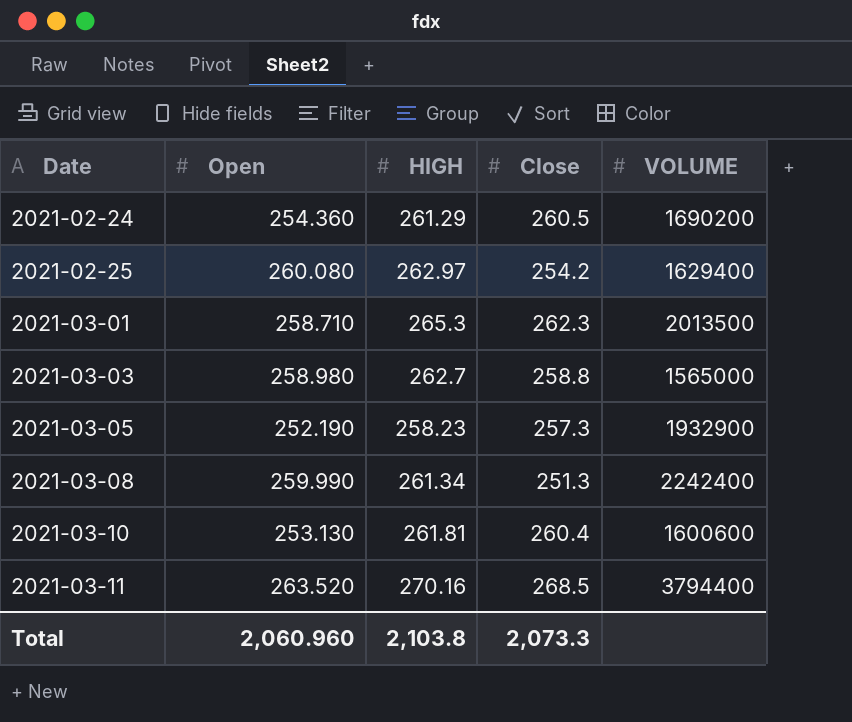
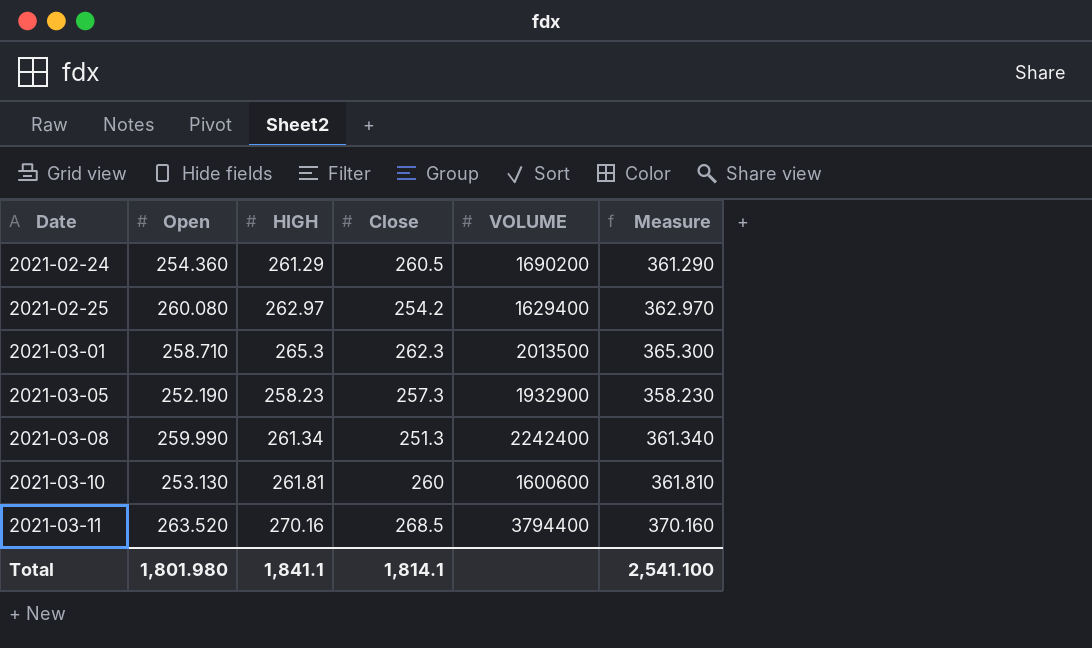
column Measure | formula: none -> [HIGH] + 100
row 2021-03-03: 258.980 | 262.7 | 258.8 | 1565000 -> none
2021-03-10 | Close: 260.4 -> 260
Total | Open: 2,060.960 -> 1,801.980
Total | HIGH: 2,103.8 -> 1,841.1
Total | Close: 2,073.3 -> 1,814.1

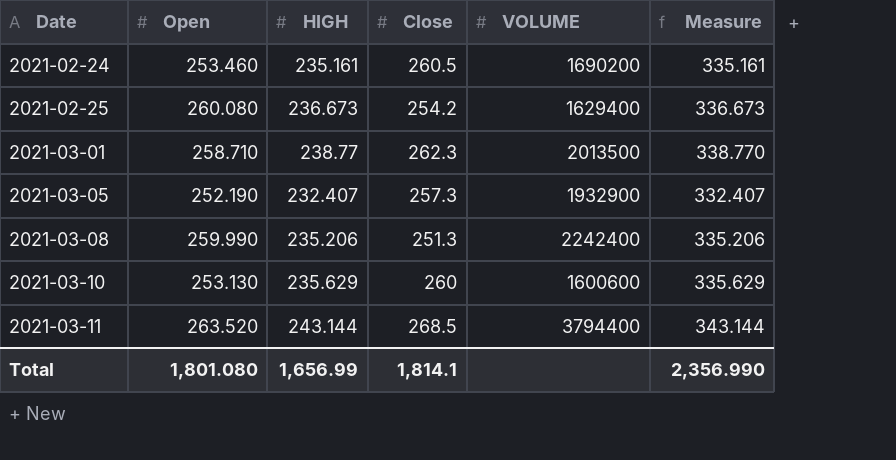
2021-02-24 | Open: 254.360 -> 253.460
2021-02-24 | HIGH: 261.29 -> 235.161
2021-02-24 | Measure: 361.290 -> 335.161
2021-02-25 | HIGH: 262.97 -> 236.673
2021-02-25 | Measure: 362.970 -> 336.673
2021-03-01 | HIGH: 265.3 -> 238.77
2021-03-01 | Measure: 365.300 -> 338.770
2021-03-05 | HIGH: 258.23 -> 232.407
2021-03-05 | Measure: 358.230 -> 332.407
2021-03-08 | HIGH: 261.34 -> 235.206
2021-03-08 | Measure: 361.340 -> 335.206
2021-03-10 | HIGH: 261.81 -> 235.629
2021-03-10 | Measure: 361.810 -> 335.629
2021-03-11 | HIGH: 270.16 -> 243.144
2021-03-11 | Measure: 370.160 -> 343.144
Total | Open: 1,801.980 -> 1,801.080
Total | HIGH: 1,841.1 -> 1,656.99
Total | Measure: 2,541.100 -> 2,356.990

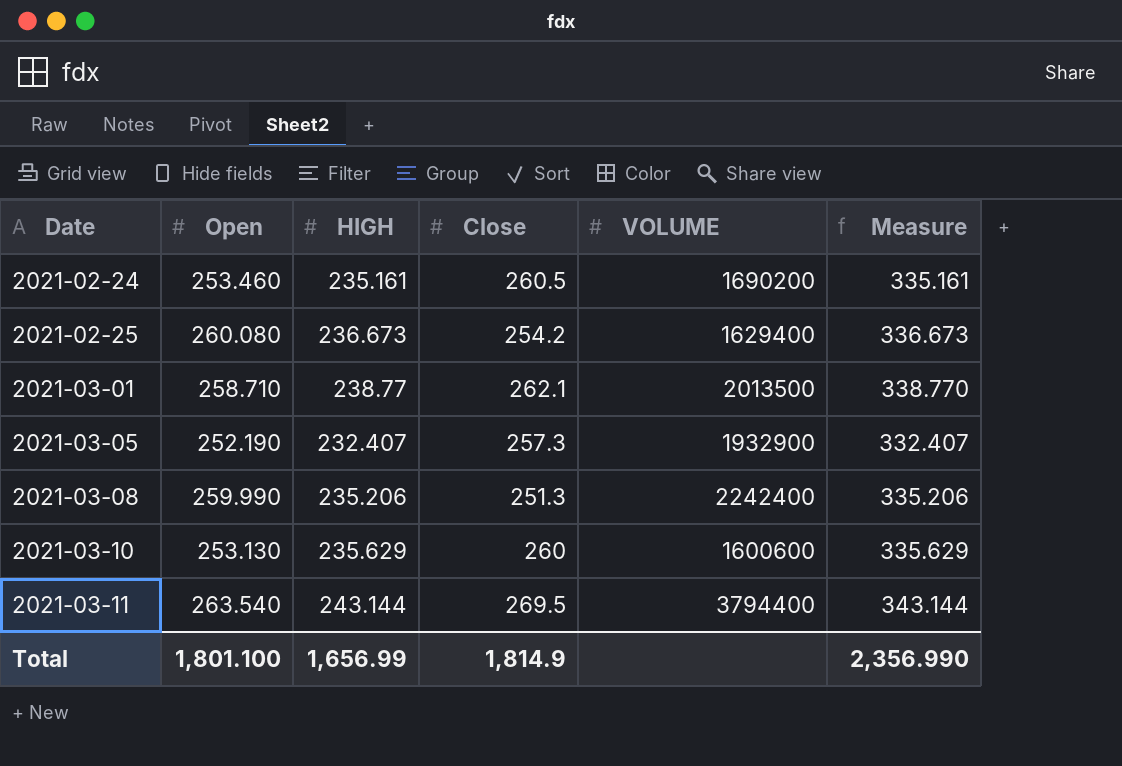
2021-03-01 | Close: 262.3 -> 262.1
2021-03-11 | Open: 263.520 -> 263.540
2021-03-11 | Close: 268.5 -> 269.5
Total | Open: 1,801.080 -> 1,801.100
Total | Close: 1,814.1 -> 1,814.9

